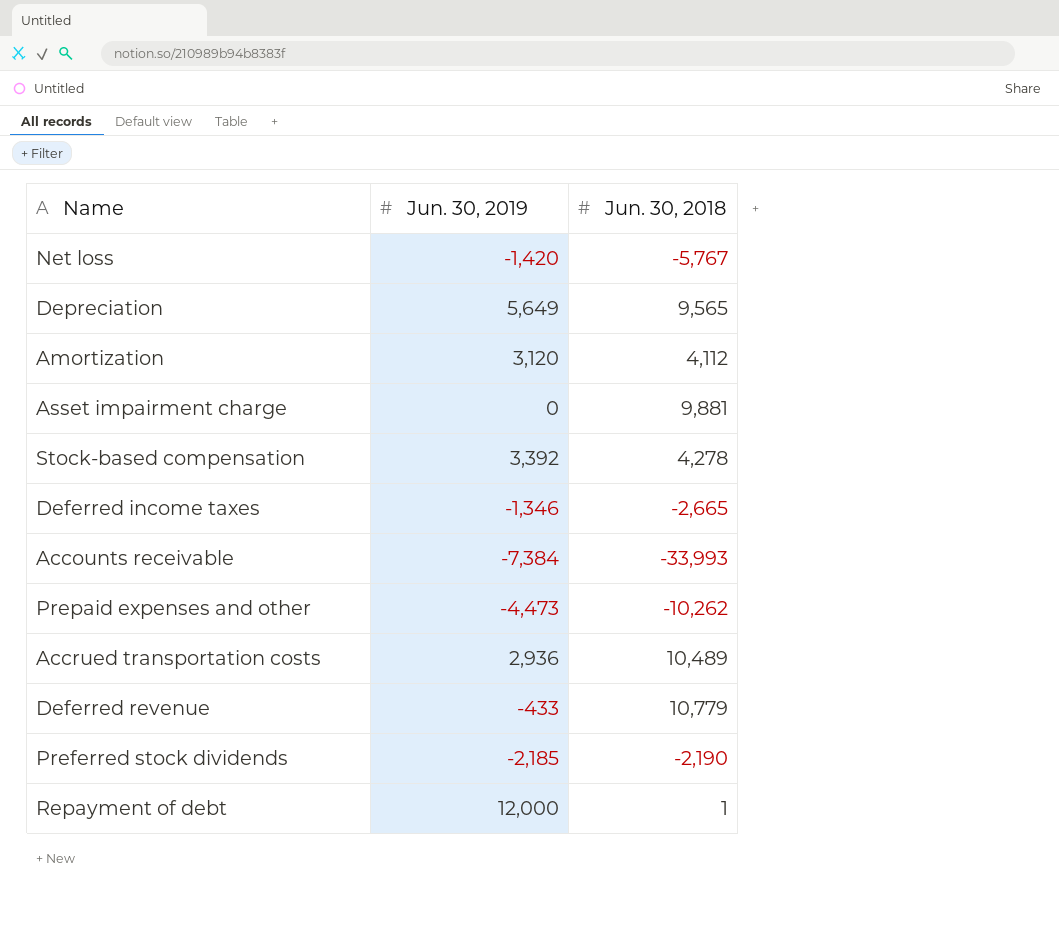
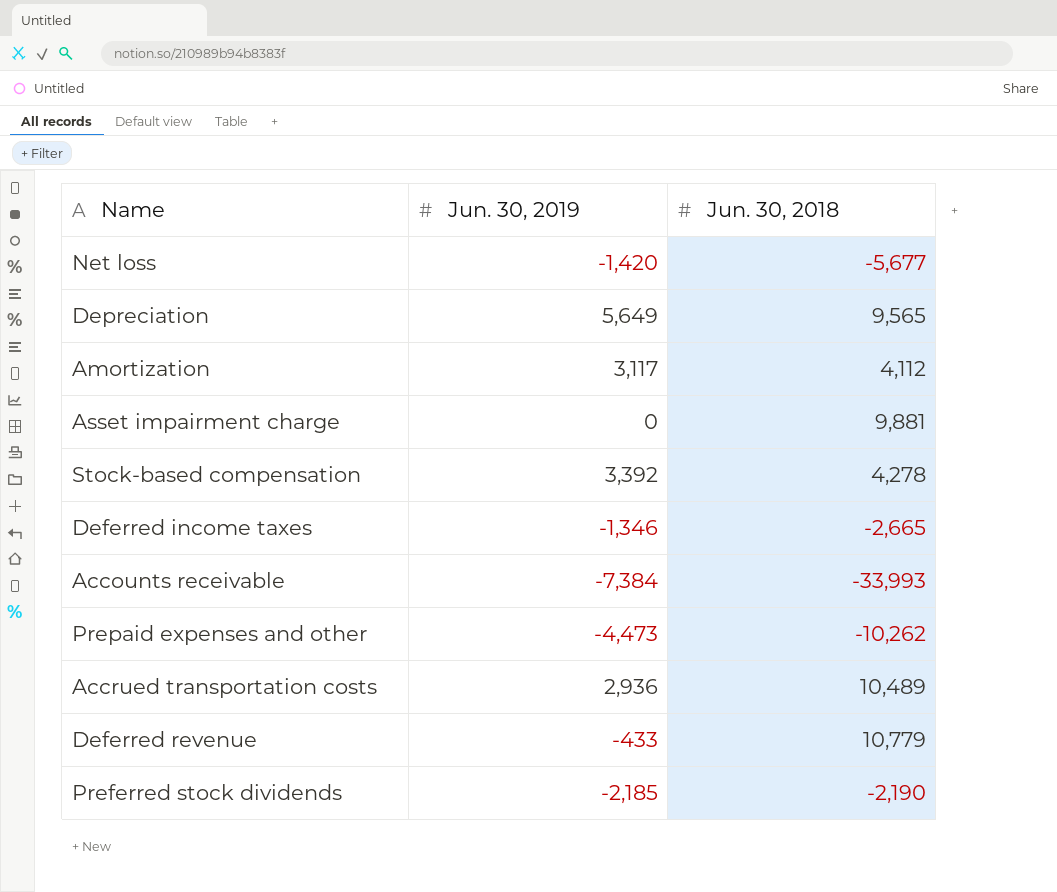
row Repayment of debt: 12,000 | 1 -> none
Net loss | Jun. 30, 2018: -5,767 -> -5,677
Amortization | Jun. 30, 2019: 3,120 -> 3,117

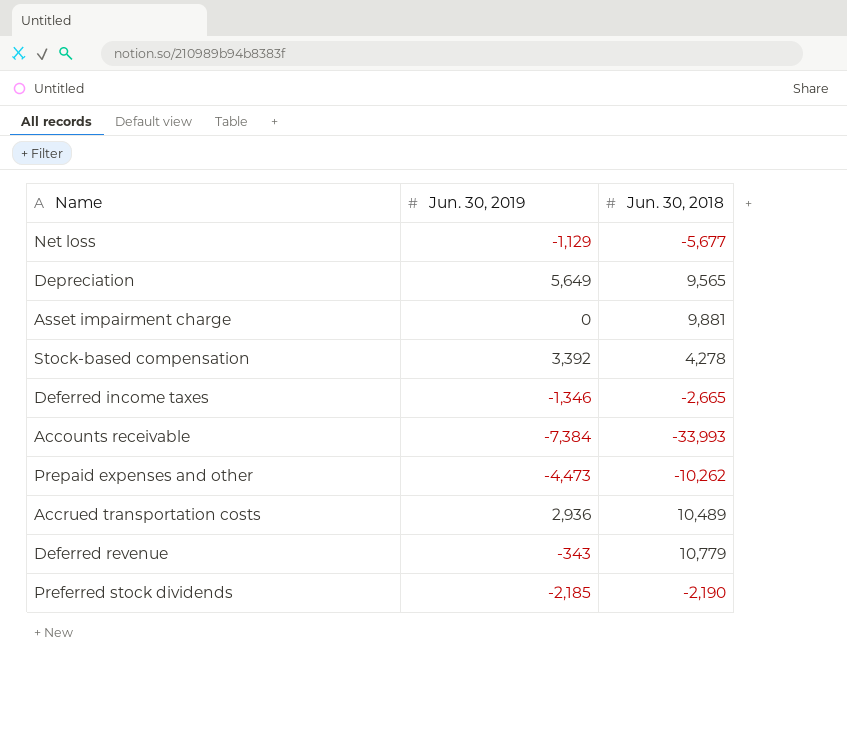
row Amortization: 3,117 | 4,112 -> none
Net loss | Jun. 30, 2019: -1,420 -> -1,129
Deferred revenue | Jun. 30, 2019: -433 -> -343

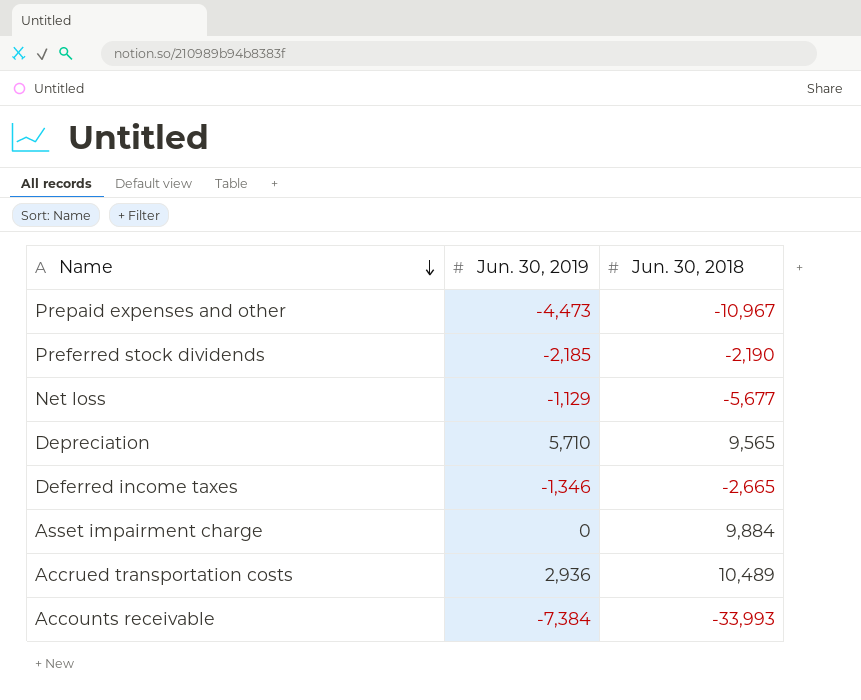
row order: none -> Name descending
row Stock-based compensation: 3,392 | 4,278 -> none
row Deferred revenue: -343 | 10,779 -> none
Prepaid expenses and other | Jun. 30, 2018: -10,262 -> -10,967
Depreciation | Jun. 30, 2019: 5,649 -> 5,710
Asset impairment charge | Jun. 30, 2018: 9,881 -> 9,884

